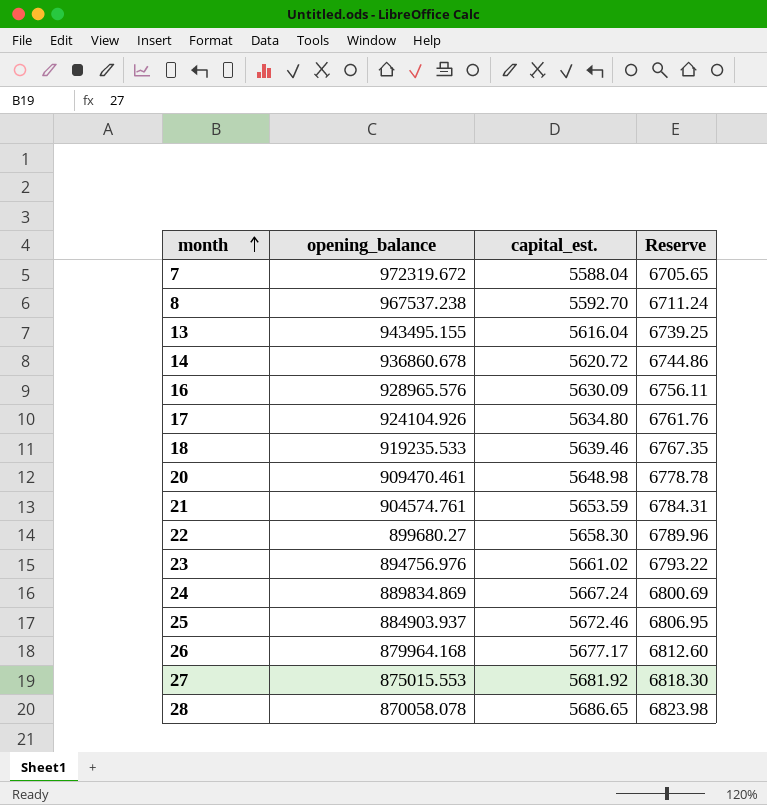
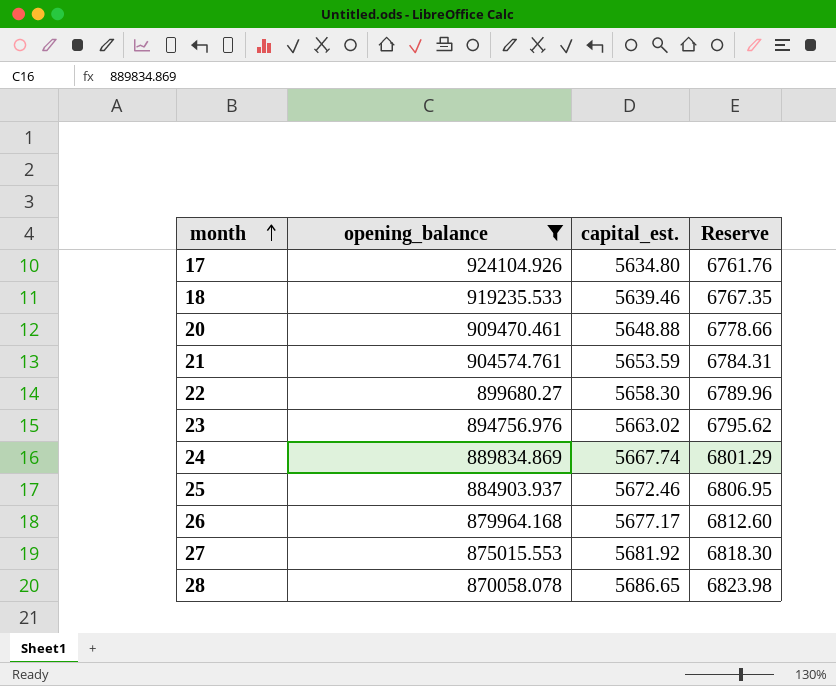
filter: none -> opening_balance <= 924104.926
20 | capital_est.: 5648.98 -> 5648.88
20 | Reserve: 6778.78 -> 6778.66
23 | capital_est.: 5661.02 -> 5663.02
23 | Reserve: 6793.22 -> 6795.62
24 | capital_est.: 5667.24 -> 5667.74
24 | Reserve: 6800.69 -> 6801.29

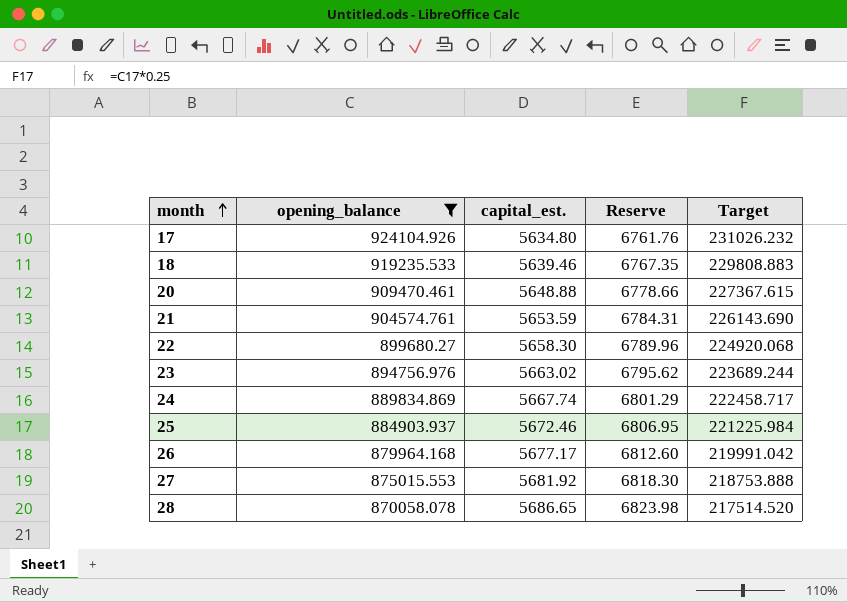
column Target | formula: none -> [opening_balance] * 0.25

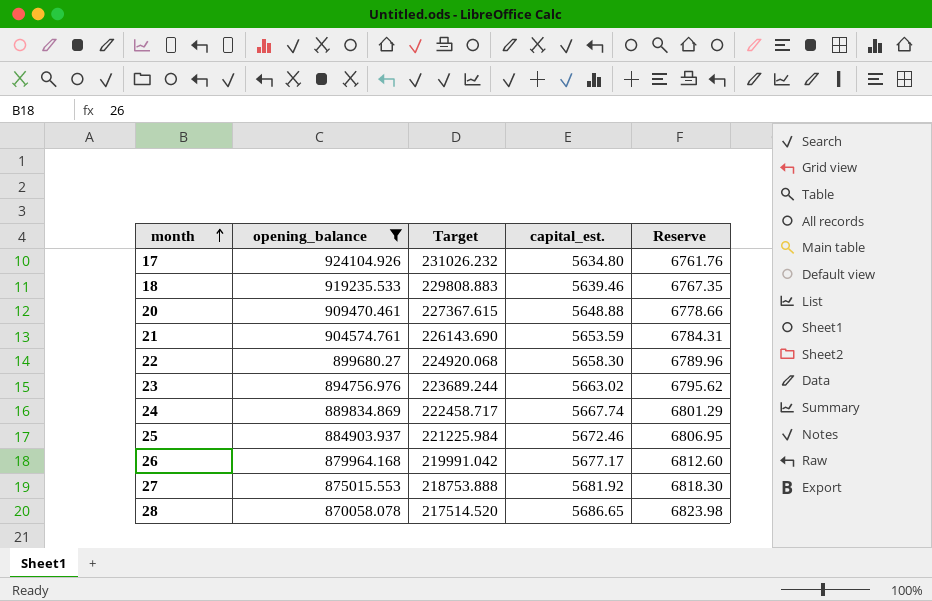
column Target | position: 5 -> 3

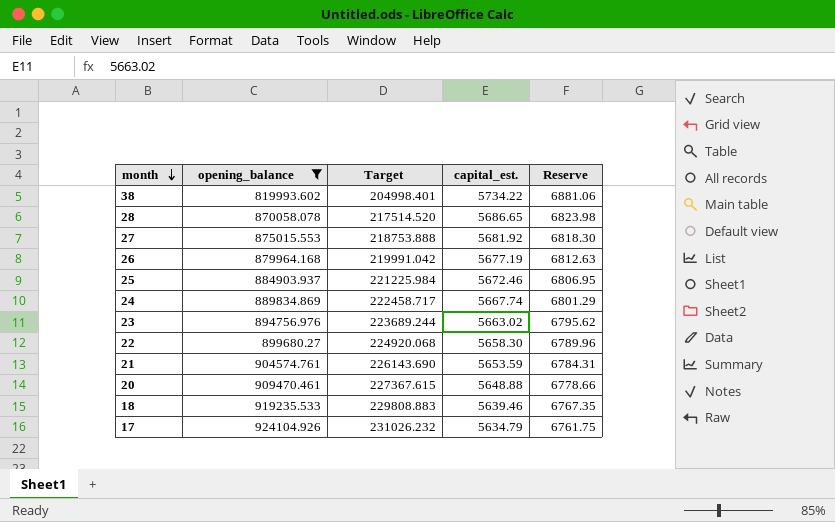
row order: month ascending -> month descending
row 38: none -> 819993.602 | 204998.401 | 5734.22 | 6881.06
26 | capital_est.: 5677.17 -> 5677.19
26 | Reserve: 6812.60 -> 6812.63
17 | capital_est.: 5634.80 -> 5634.79
17 | Reserve: 6761.76 -> 6761.75

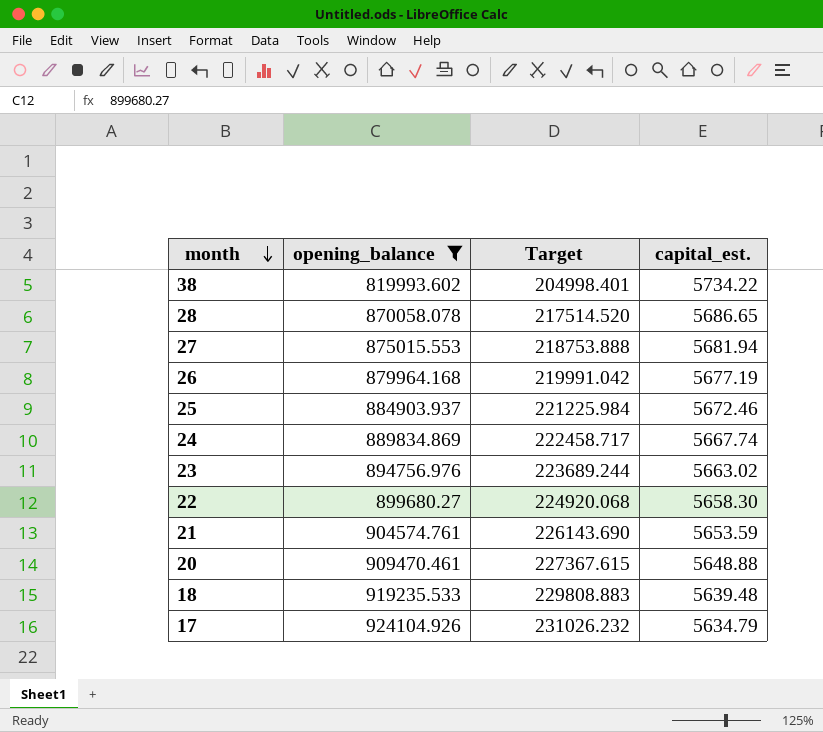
column Reserve | formula: [capital_est.] * 1.2 -> none
27 | capital_est.: 5681.92 -> 5681.94
18 | capital_est.: 5639.46 -> 5639.48

